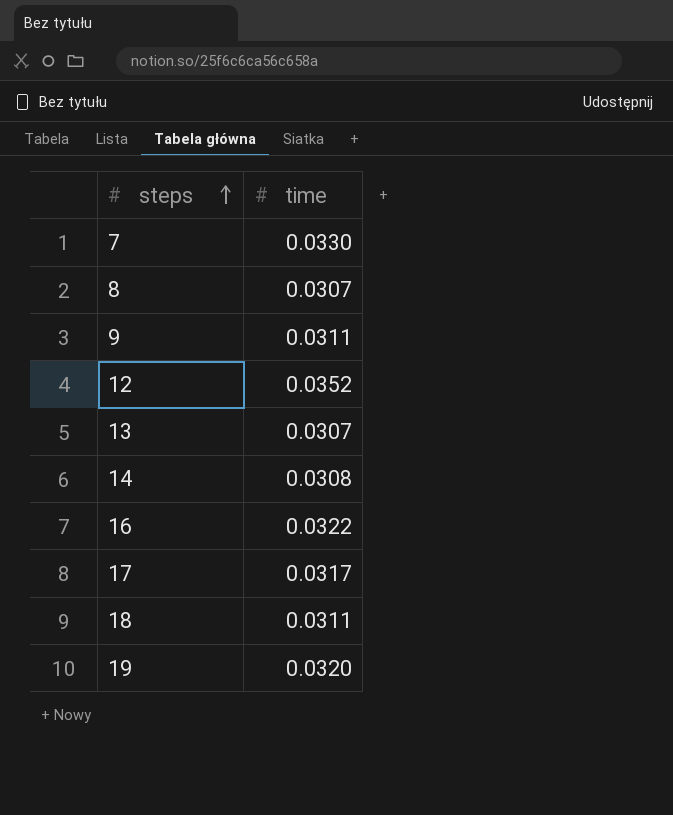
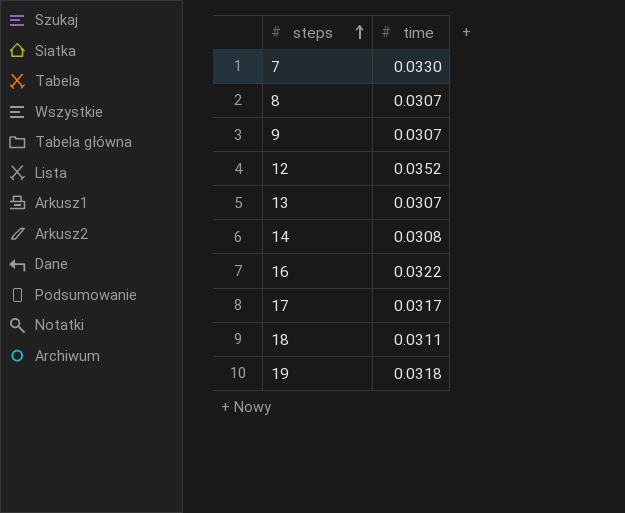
9 | time: 0.0311 -> 0.0307
19 | time: 0.0320 -> 0.0318

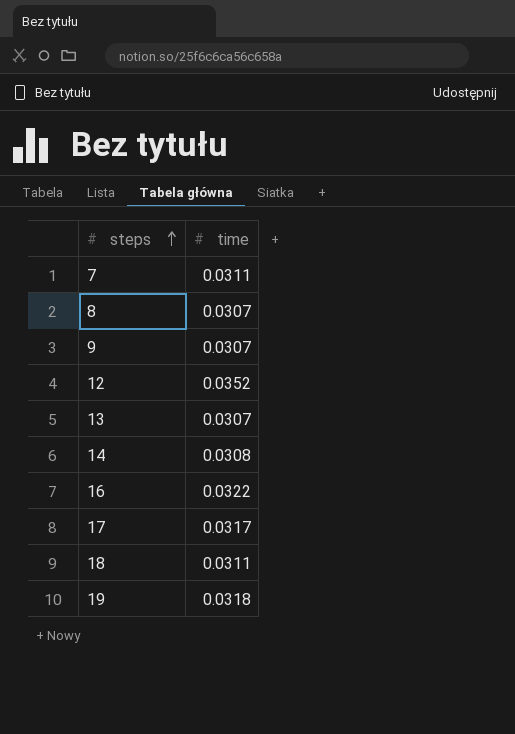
7 | time: 0.0330 -> 0.0311

